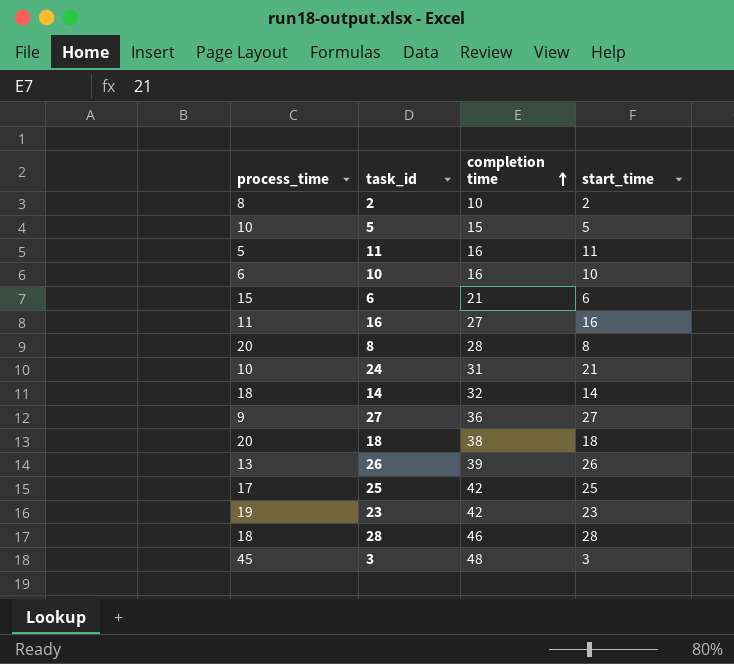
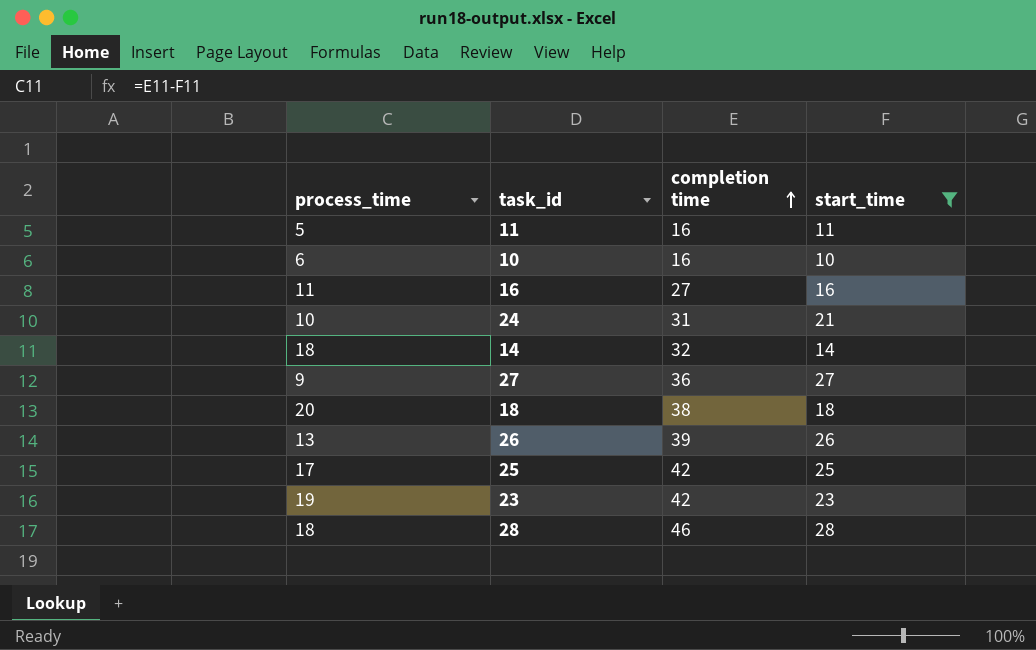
filter: none -> start_time >= 10

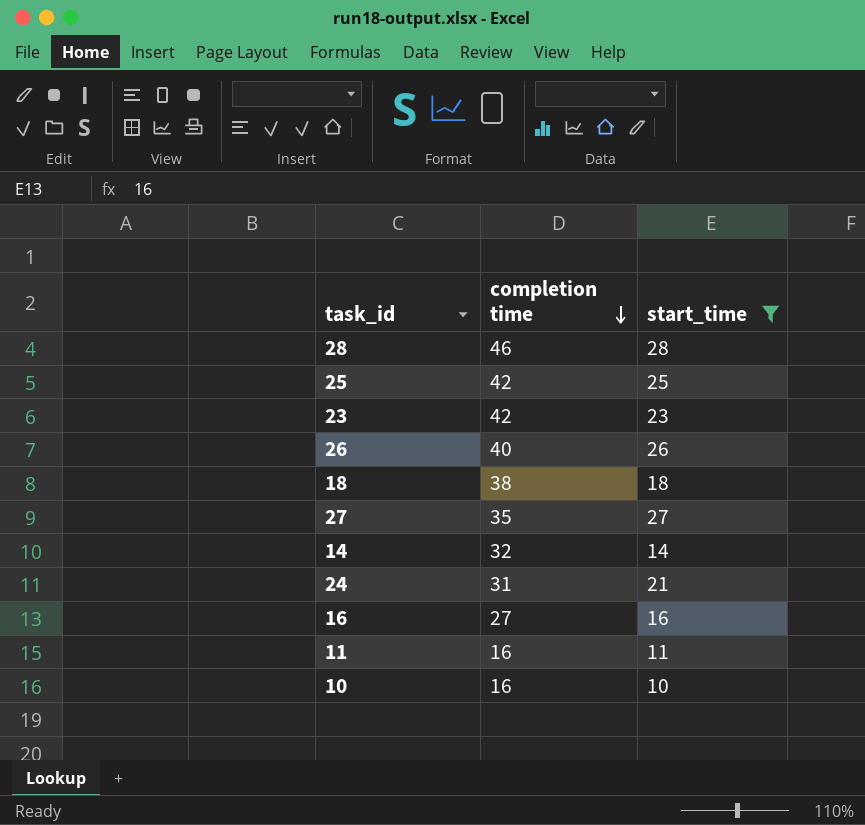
row order: completion time ascending -> completion time descending
column process_time | formula: [completion time] - [start_time] -> none
26 | completion time: 39 -> 40
27 | completion time: 36 -> 35

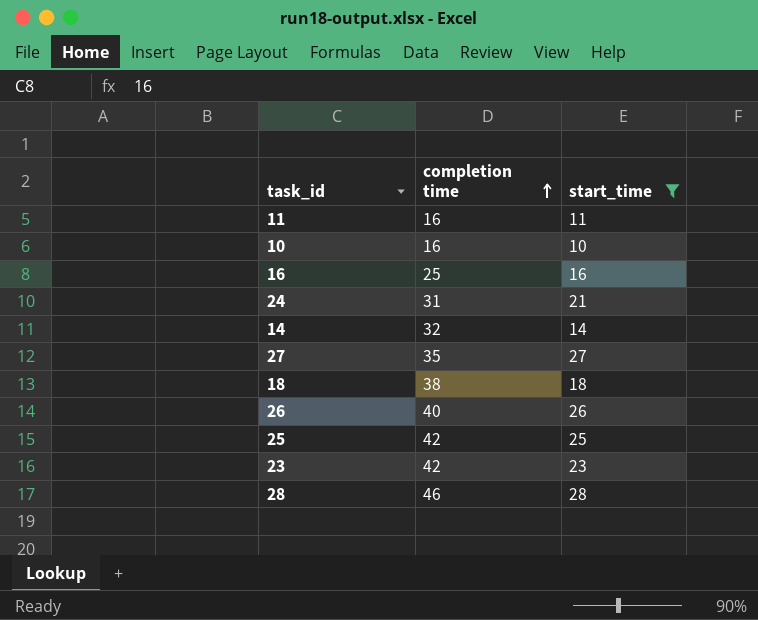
row order: completion time descending -> completion time ascending
16 | completion time: 27 -> 25

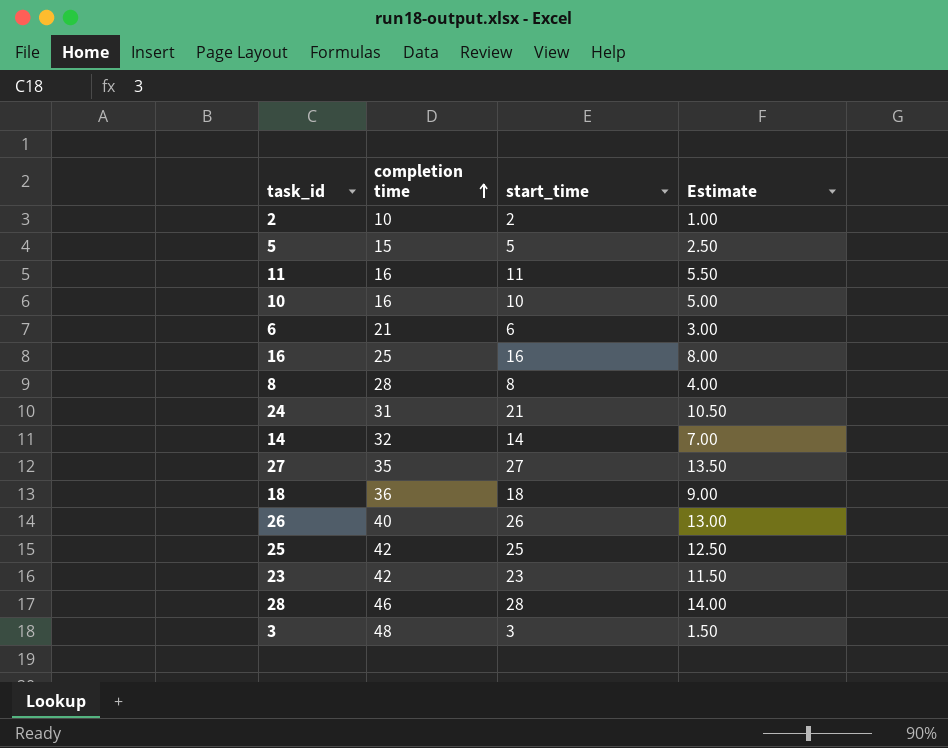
filter: start_time >= 10 -> none
column Estimate | formula: none -> [start_time] * 0.5
18 | completion time: 38 -> 36

